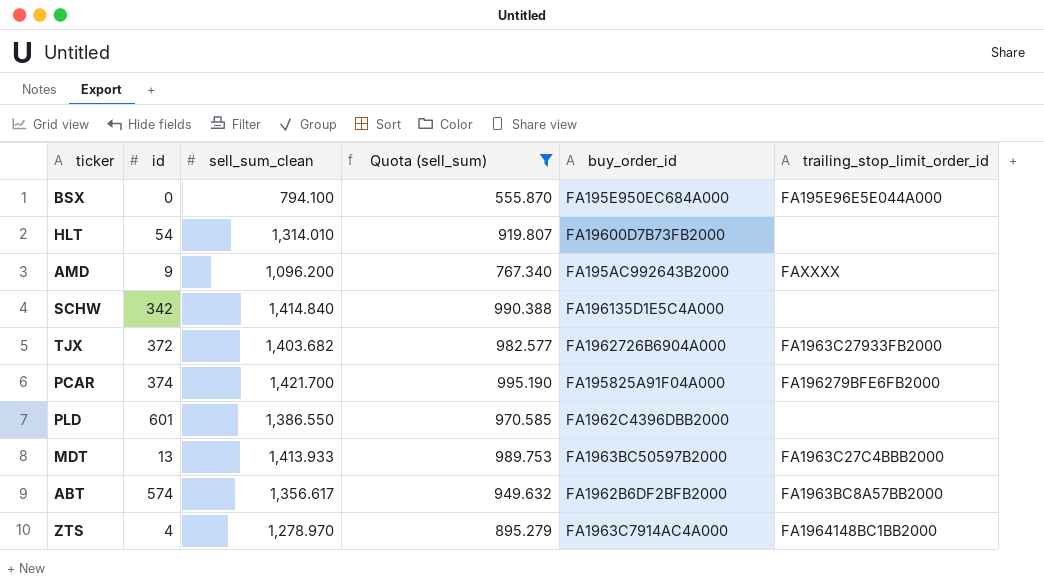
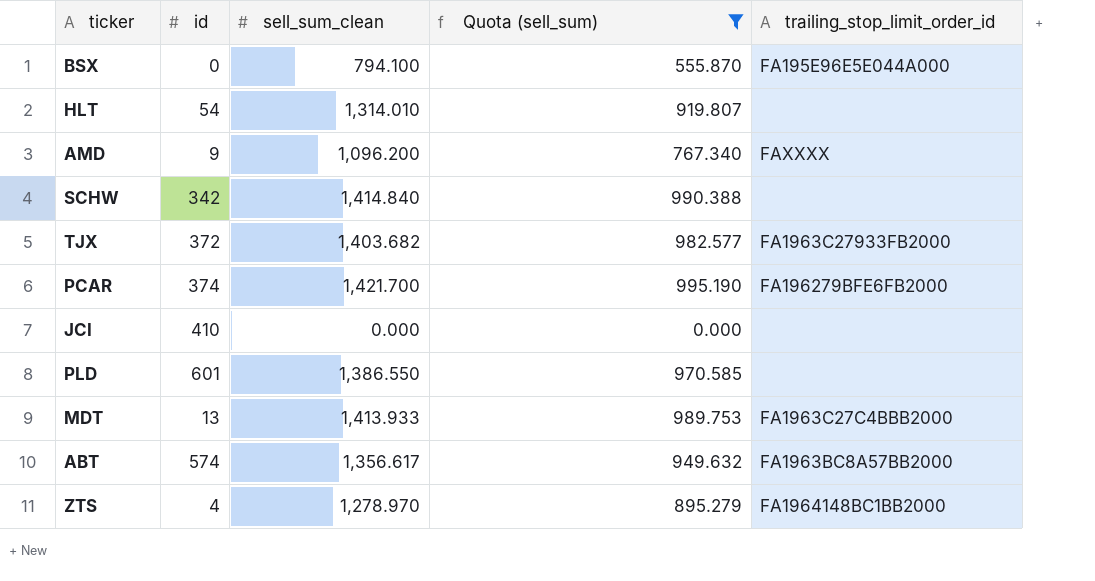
column buy_order_id | position: 5 -> none
row JCI: none -> 410 | 0.000 | 0.000 | none

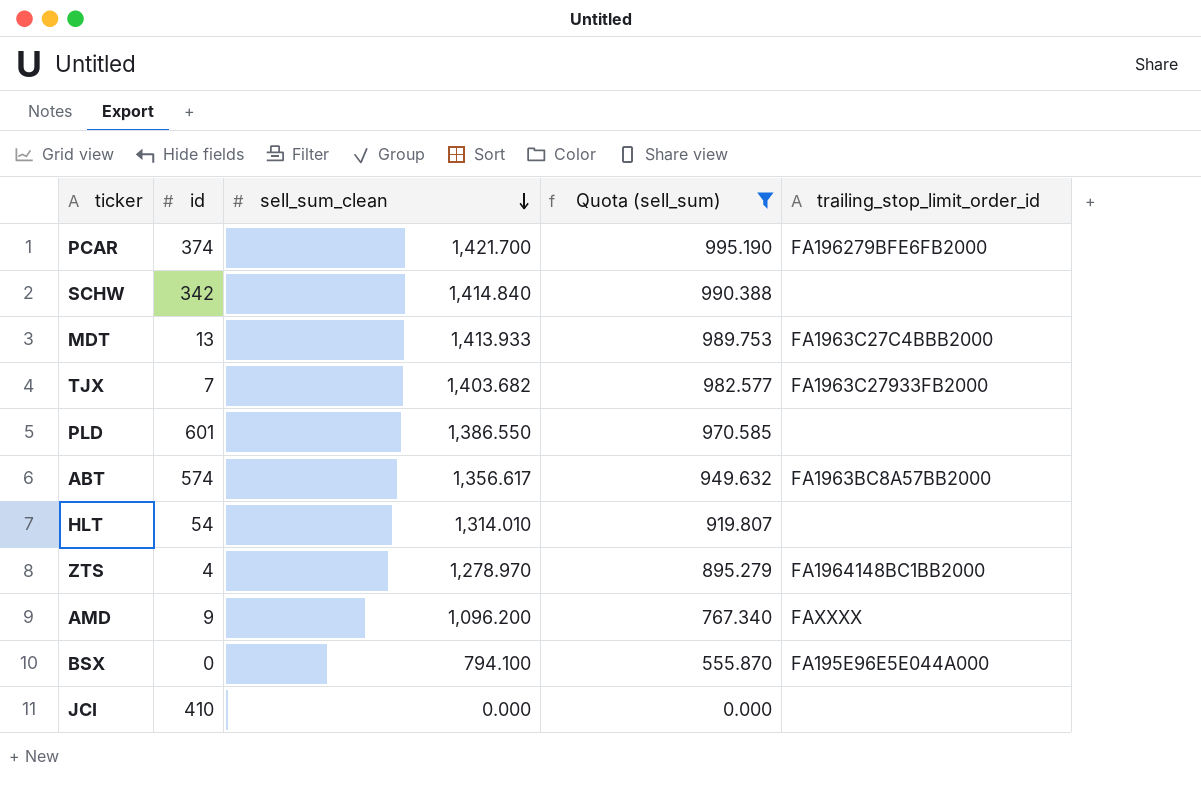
row order: none -> sell_sum_clean descending
TJX | id: 372 -> 7

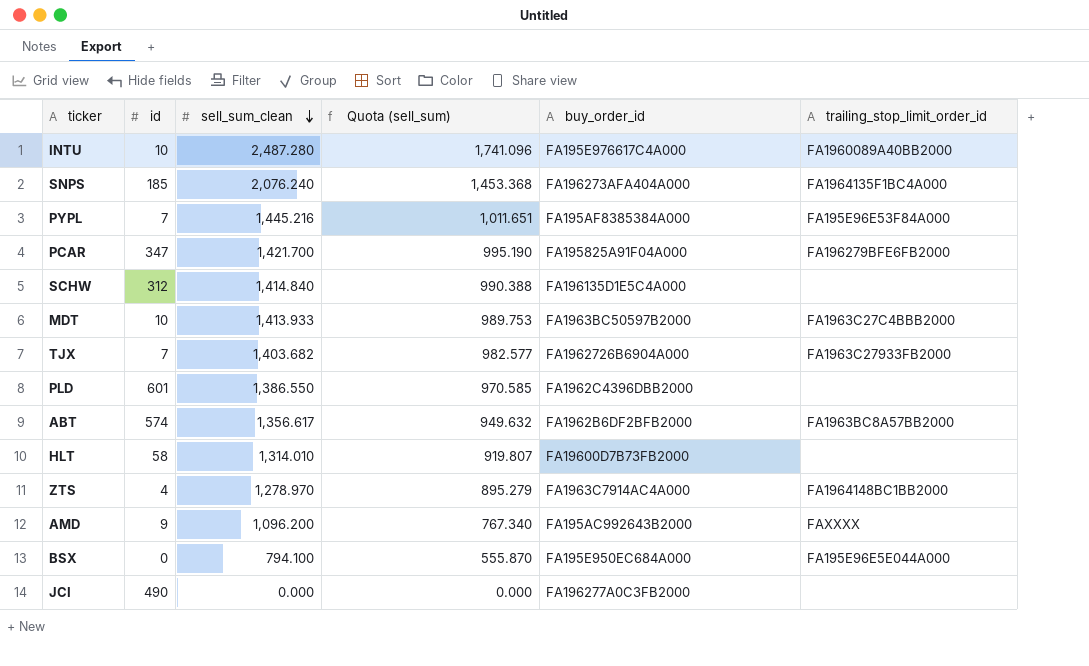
filter: Quota (sell_sum) <= 995.190 -> none
column buy_order_id | position: none -> 5
PCAR | id: 374 -> 347
SCHW | id: 342 -> 312
MDT | id: 13 -> 10
HLT | id: 54 -> 58
JCI | id: 410 -> 490

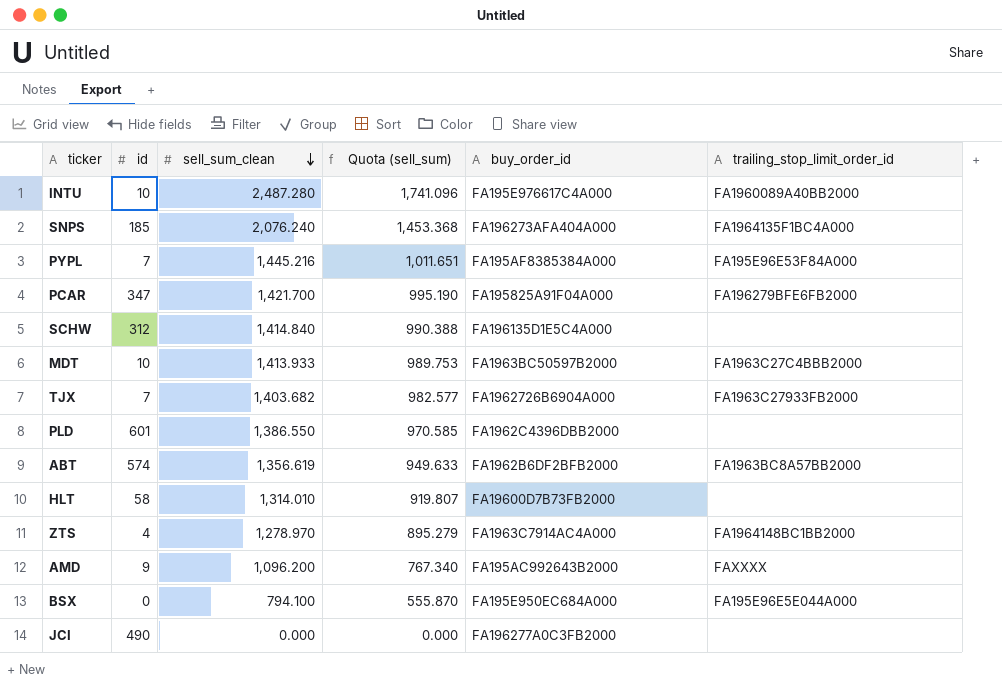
ABT | sell_sum_clean: 1,356.617 -> 1,356.619
ABT | Quota (sell_sum): 949.632 -> 949.633

